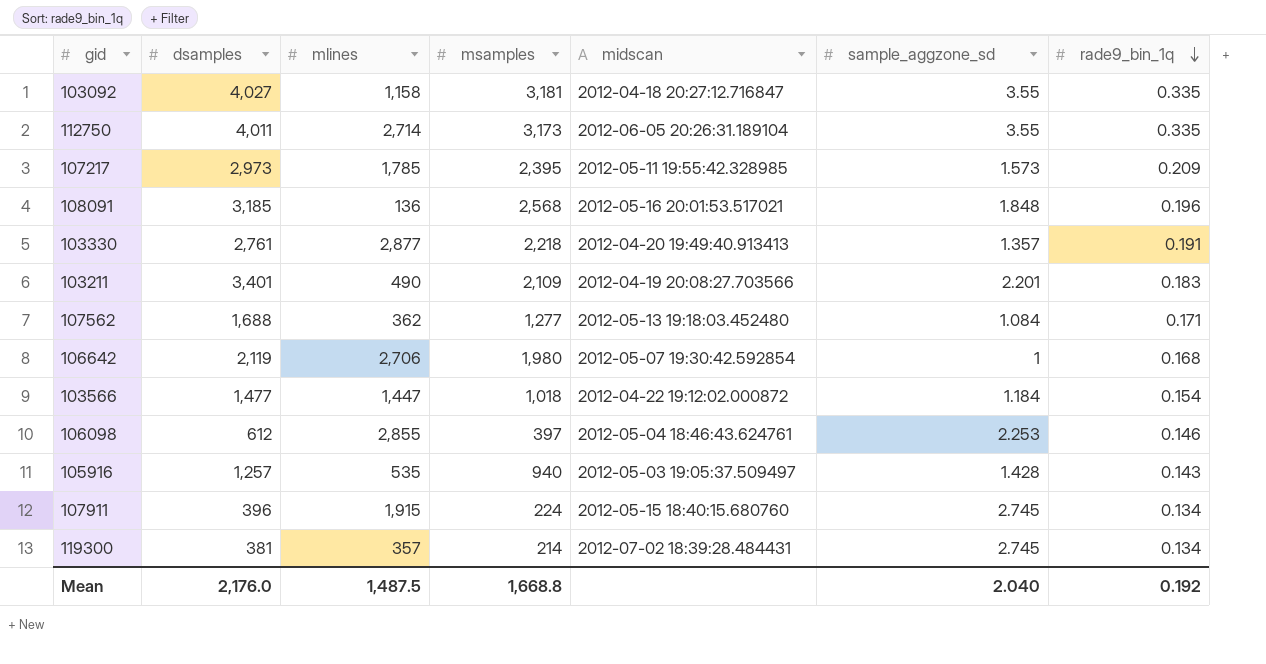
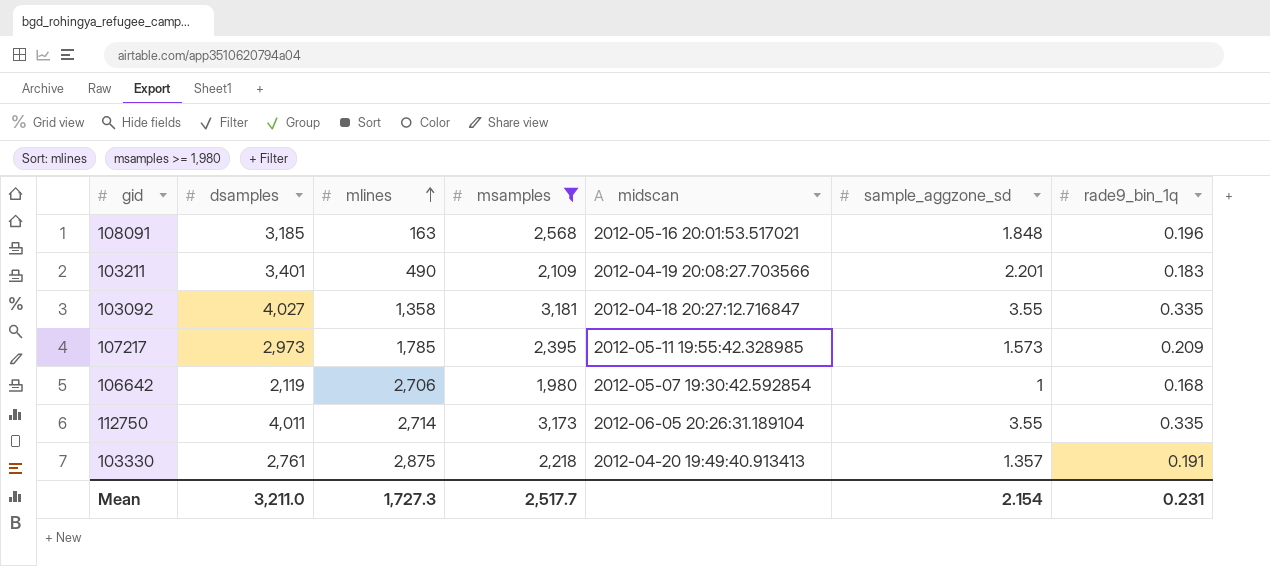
filter: none -> msamples >= 1,980
row order: rade9_bin_1q descending -> mlines ascending
108091 | mlines: 136 -> 163
103092 | mlines: 1,158 -> 1,358
103330 | mlines: 2,877 -> 2,875
Mean | dsamples: 2,176.0 -> 3,211.0
Mean | mlines: 1,487.5 -> 1,727.3
Mean | msamples: 1,668.8 -> 2,517.7
Mean | sample_aggzone_sd: 2.040 -> 2.154
Mean | rade9_bin_1q: 0.192 -> 0.231

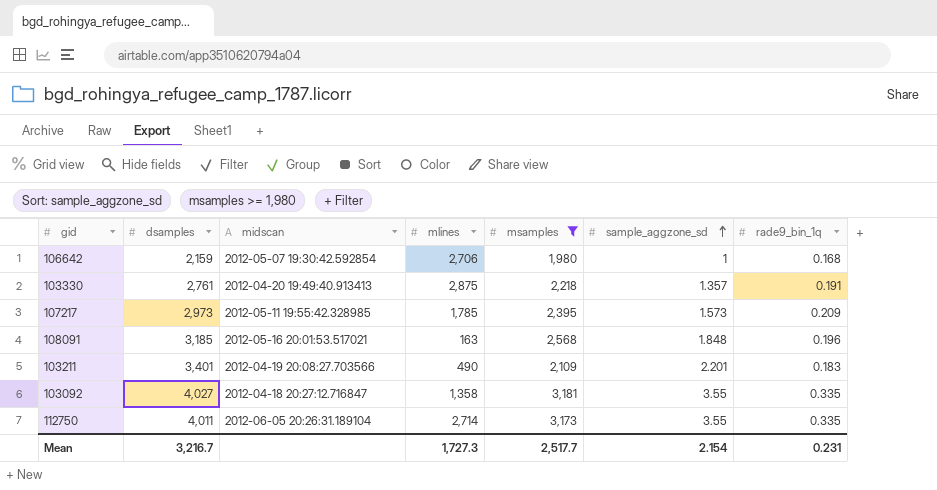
row order: mlines ascending -> sample_aggzone_sd ascending
column midscan | position: 5 -> 3
106642 | dsamples: 2,119 -> 2,159
Mean | dsamples: 3,211.0 -> 3,216.7

